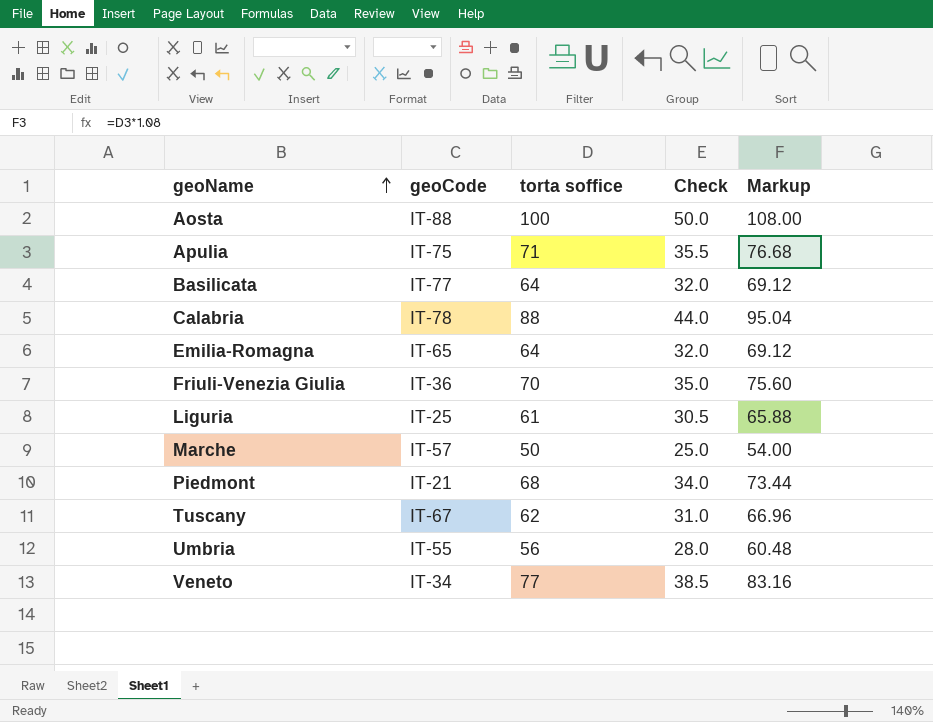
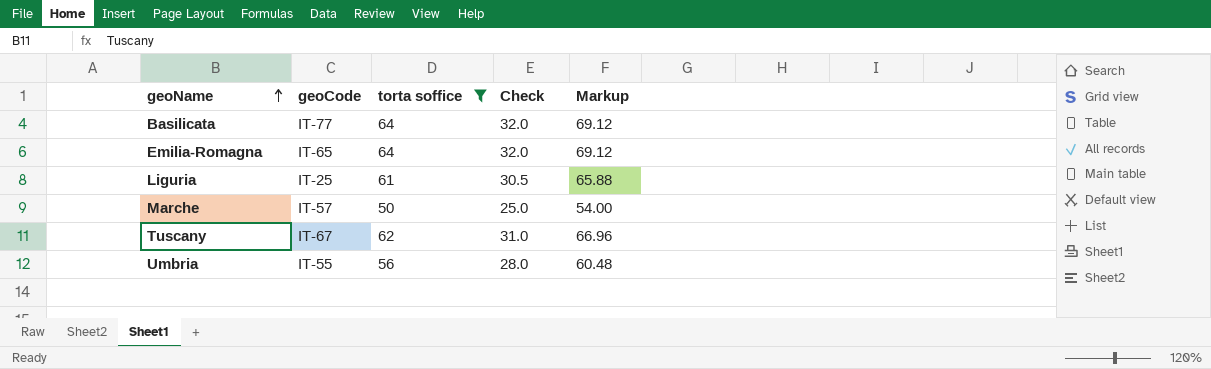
filter: none -> torta soffice <= 64

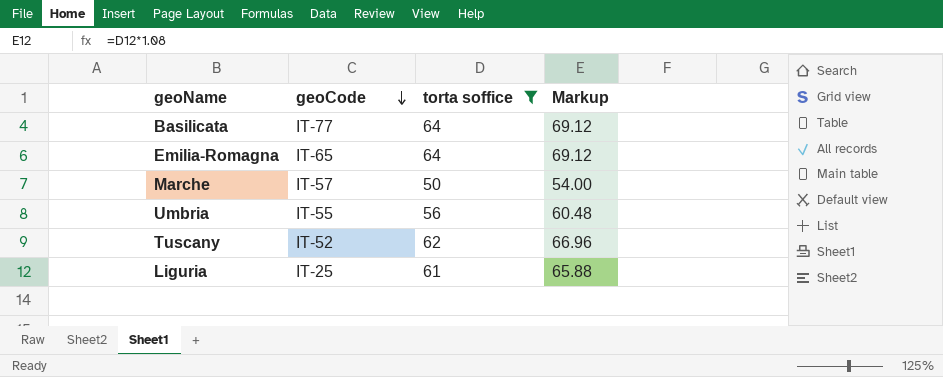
row order: geoName ascending -> geoCode descending
column Check | formula: [torta soffice] * 0.5 -> none
Tuscany | geoCode: IT-67 -> IT-52

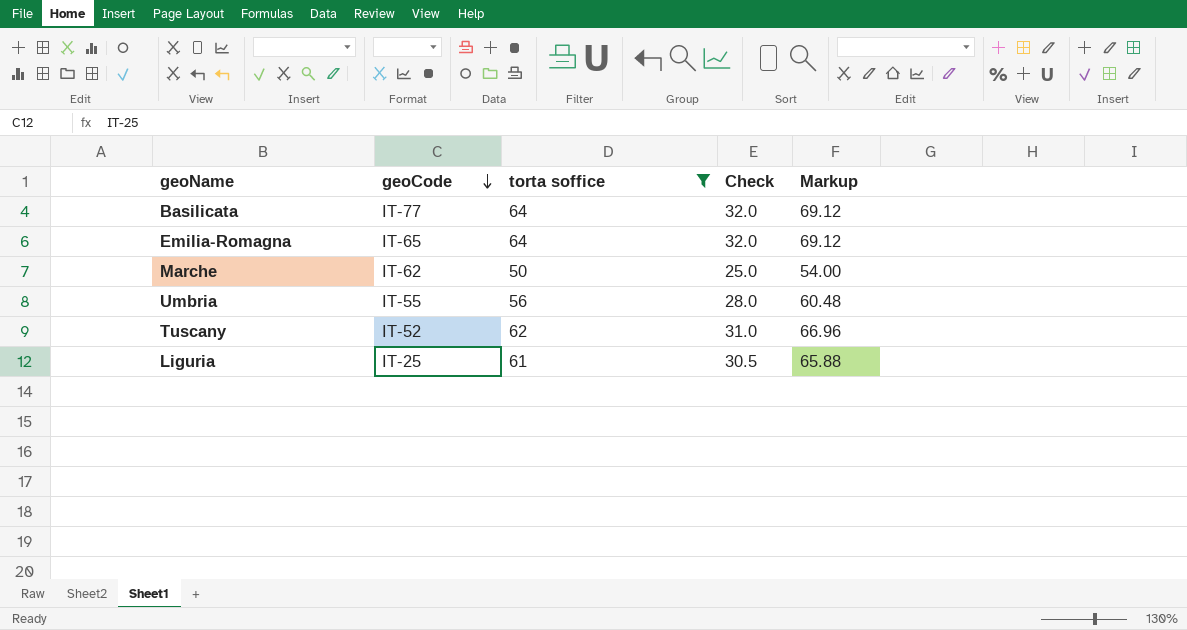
column Check | formula: none -> [torta soffice] * 0.5
Marche | geoCode: IT-57 -> IT-62

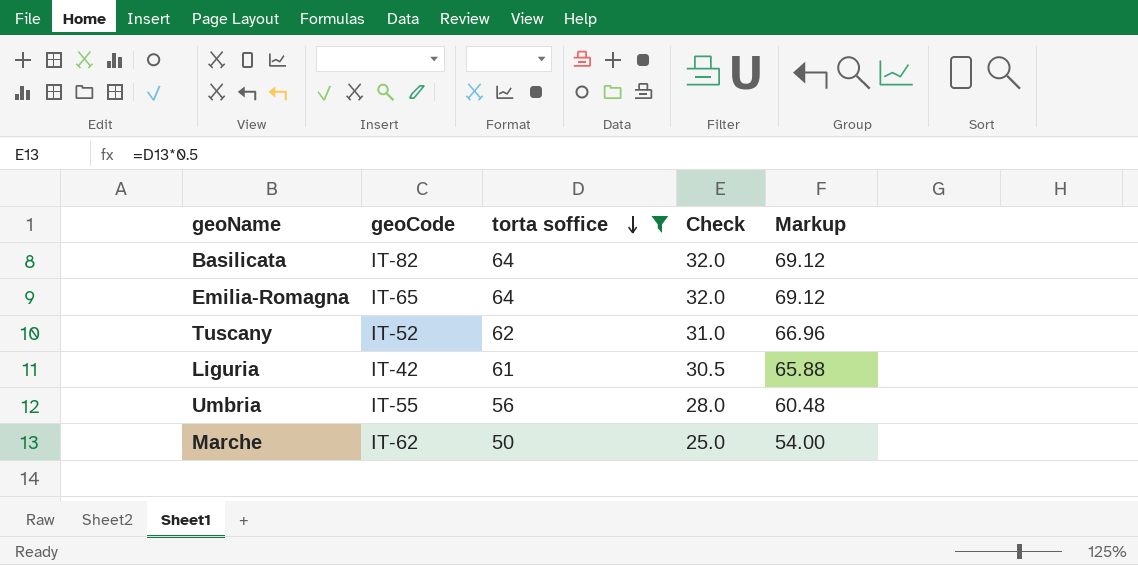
row order: geoCode descending -> torta soffice descending
Basilicata | geoCode: IT-77 -> IT-82
Liguria | geoCode: IT-25 -> IT-42

